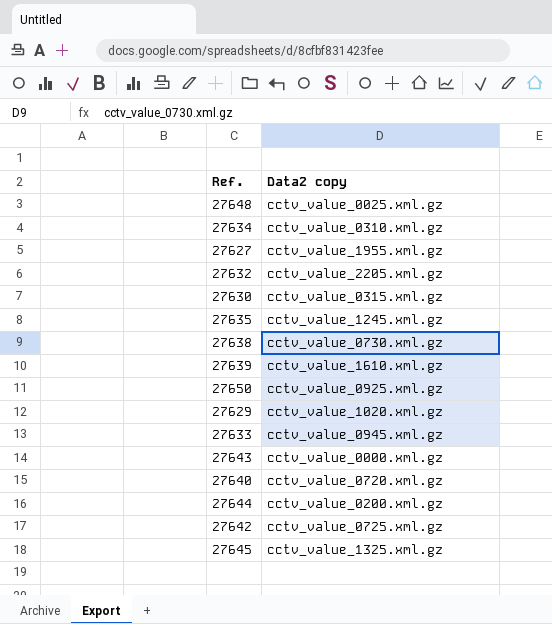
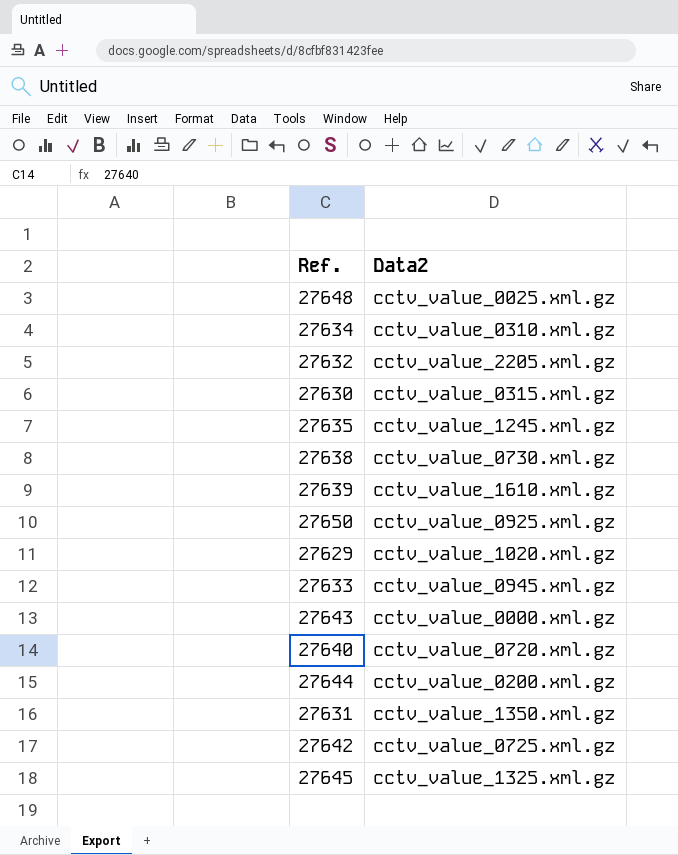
column name: Data2 copy -> Data2
row 27627: cctv_value_1955.xml.gz -> none
row 27631: none -> cctv_value_1350.xml.gz

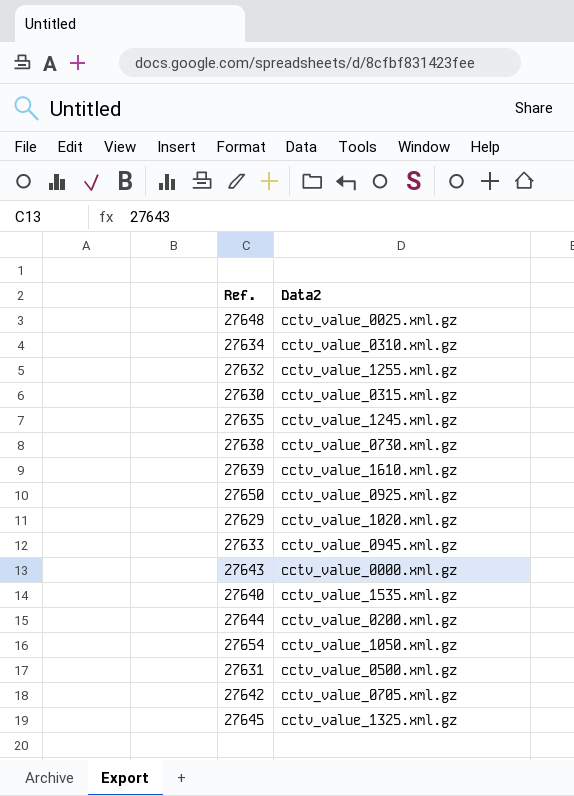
27632 | Data2: cctv_value_2205.xml.gz -> cctv_value_1255.xml.gz
27640 | Data2: cctv_value_0720.xml.gz -> cctv_value_1535.xml.gz
row 27654: none -> cctv_value_1050.xml.gz
27631 | Data2: cctv_value_1350.xml.gz -> cctv_value_0500.xml.gz
27642 | Data2: cctv_value_0725.xml.gz -> cctv_value_0705.xml.gz

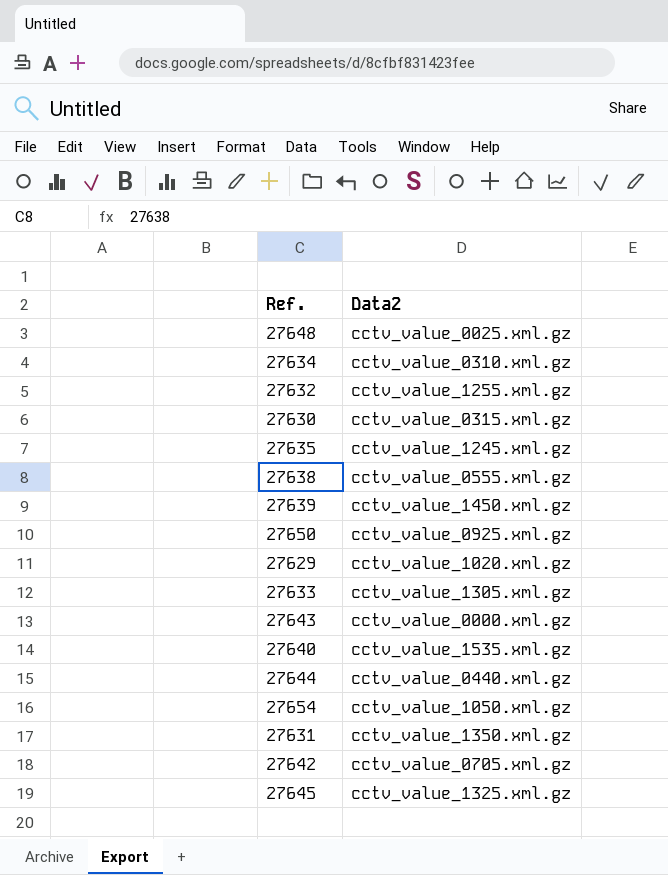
27638 | Data2: cctv_value_0730.xml.gz -> cctv_value_0555.xml.gz
27639 | Data2: cctv_value_1610.xml.gz -> cctv_value_1450.xml.gz
27633 | Data2: cctv_value_0945.xml.gz -> cctv_value_1305.xml.gz
27644 | Data2: cctv_value_0200.xml.gz -> cctv_value_0440.xml.gz
27631 | Data2: cctv_value_0500.xml.gz -> cctv_value_1350.xml.gz

